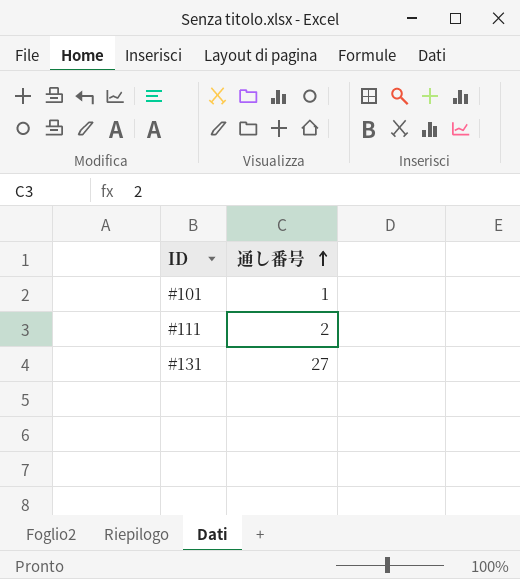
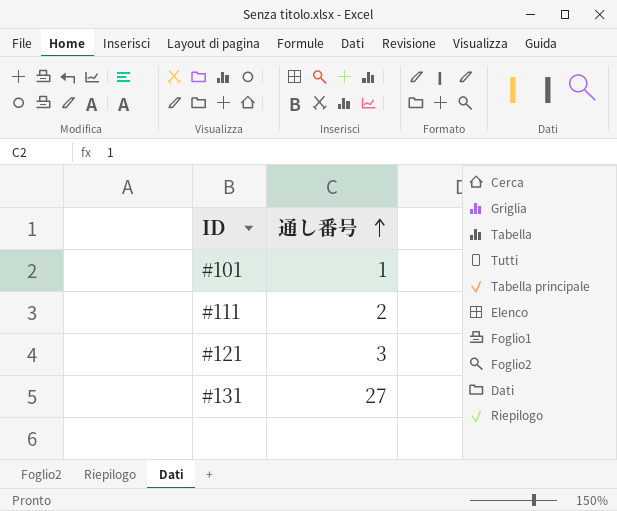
row #121: none -> 3

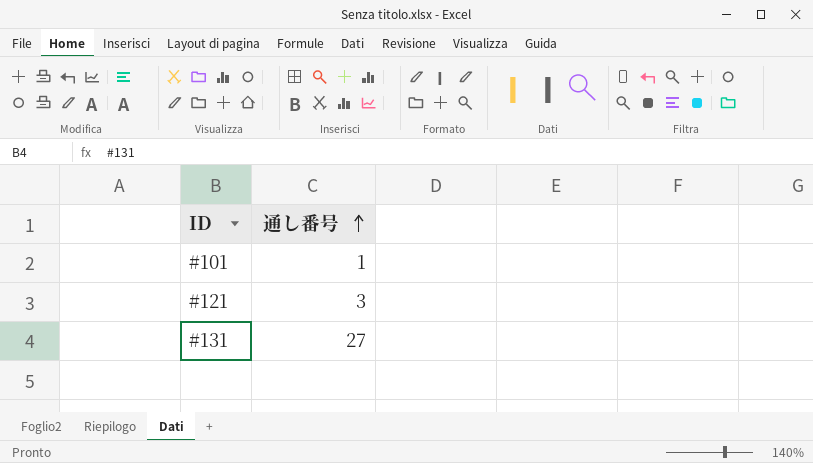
row #111: 2 -> none

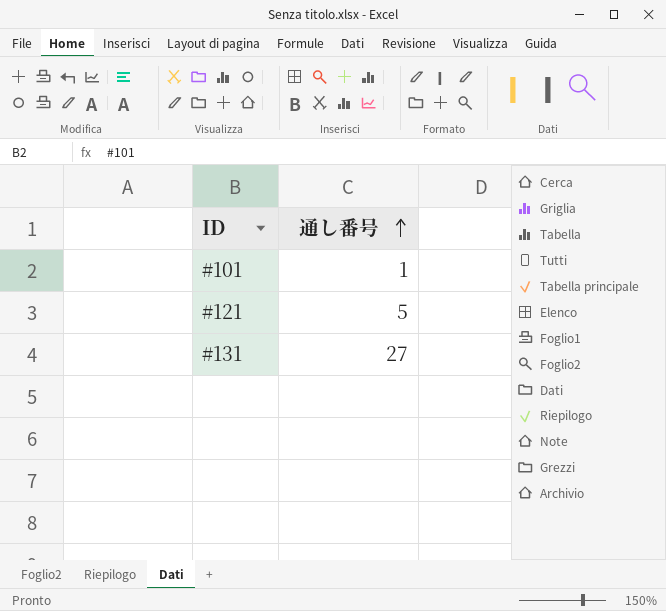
#121 | 通し番号: 3 -> 5

